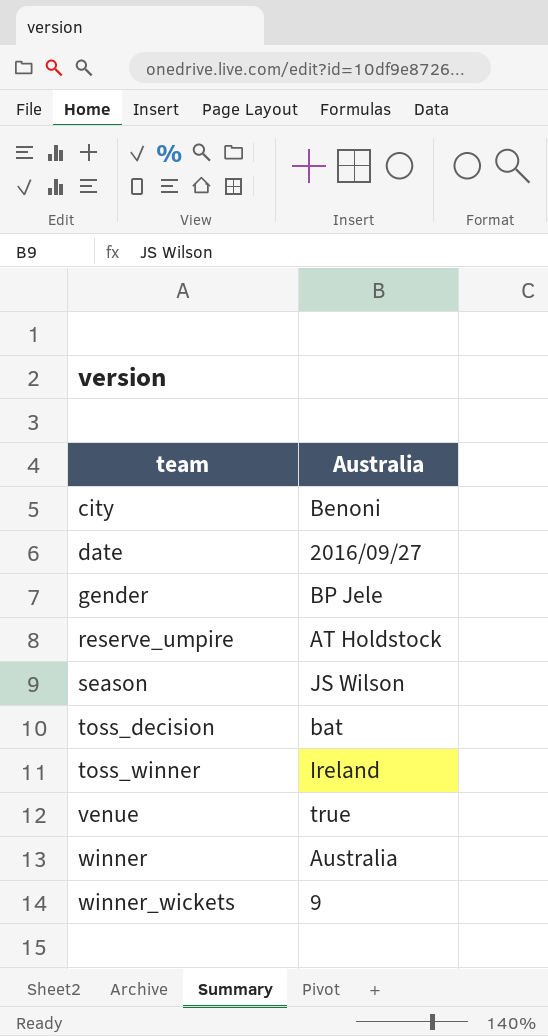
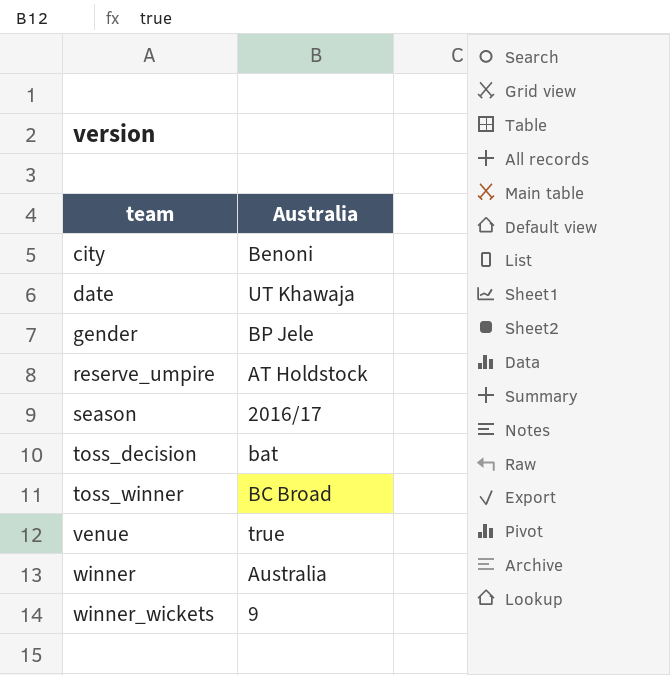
date | Australia: 2016/09/27 -> UT Khawaja
season | Australia: JS Wilson -> 2016/17
toss_winner | Australia: Ireland -> BC Broad

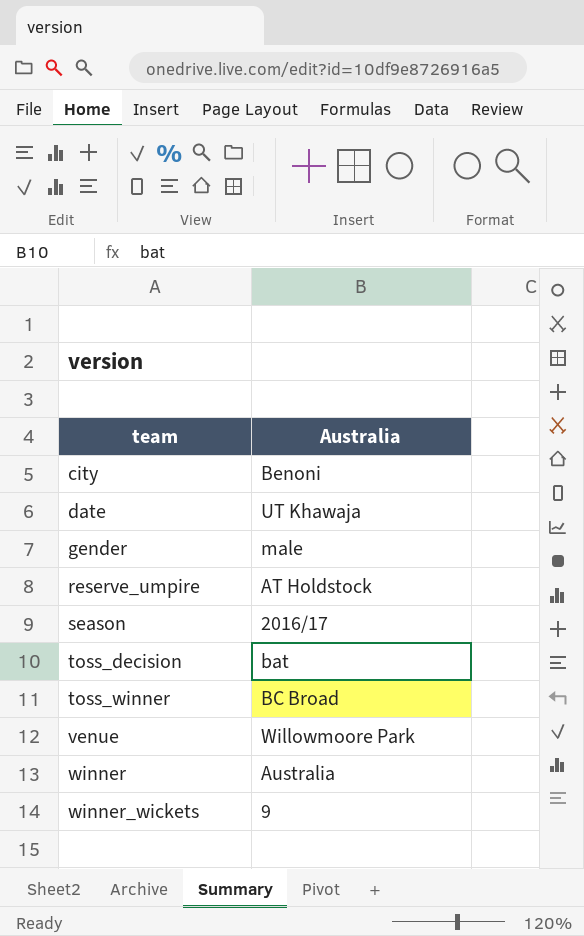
gender | Australia: BP Jele -> male
venue | Australia: true -> Willowmoore Park

